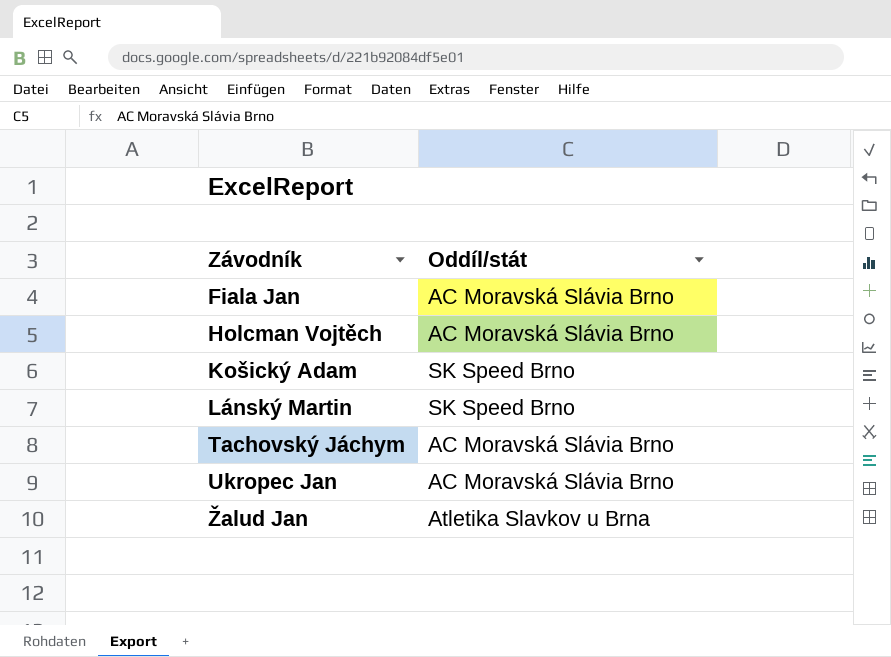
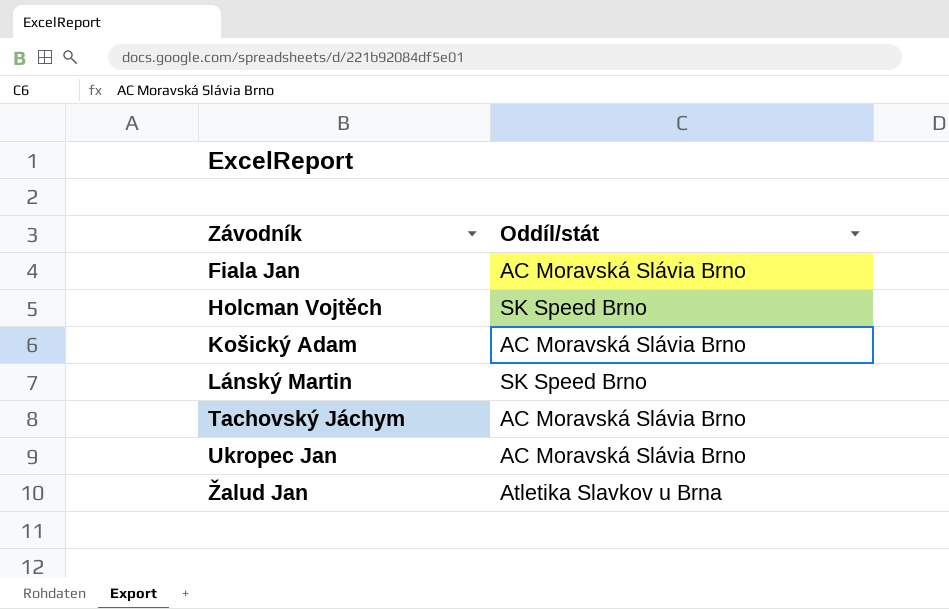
Holcman Vojtěch | Oddíl/stát: AC Moravská Slávia Brno -> SK Speed Brno
Košický Adam | Oddíl/stát: SK Speed Brno -> AC Moravská Slávia Brno

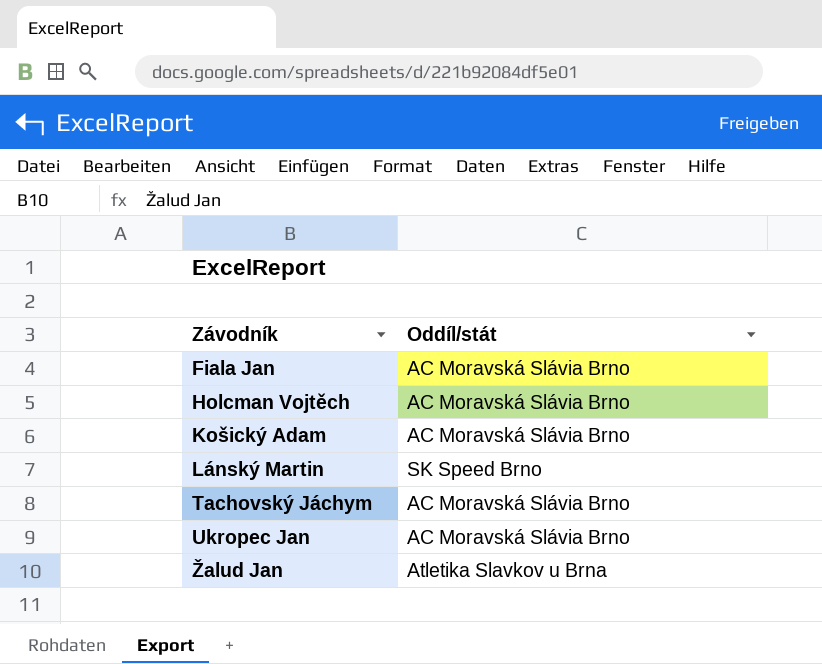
Holcman Vojtěch | Oddíl/stát: SK Speed Brno -> AC Moravská Slávia Brno

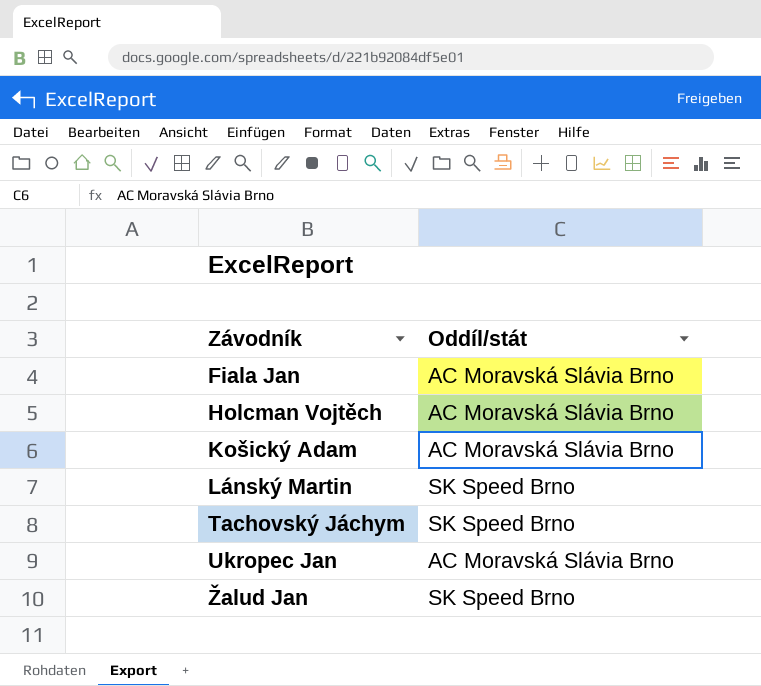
Tachovský Jáchym | Oddíl/stát: AC Moravská Slávia Brno -> SK Speed Brno
Žalud Jan | Oddíl/stát: Atletika Slavkov u Brna -> SK Speed Brno

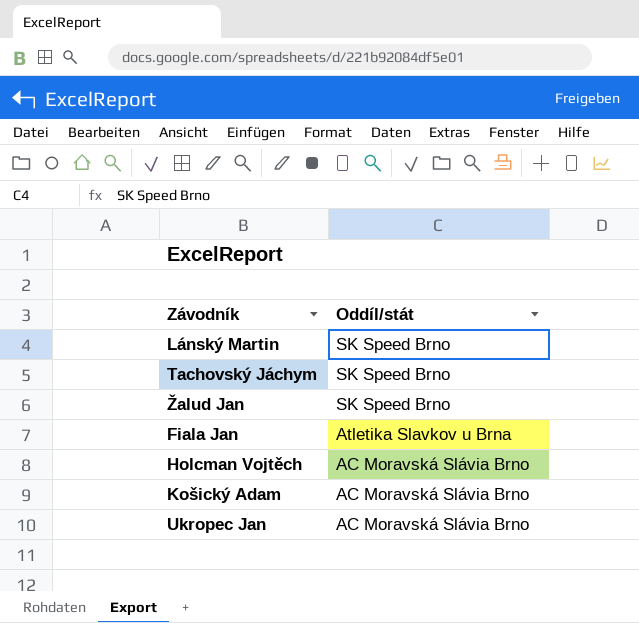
row order: Závodník ascending -> Oddíl/stát descending
Fiala Jan | Oddíl/stát: AC Moravská Slávia Brno -> Atletika Slavkov u Brna

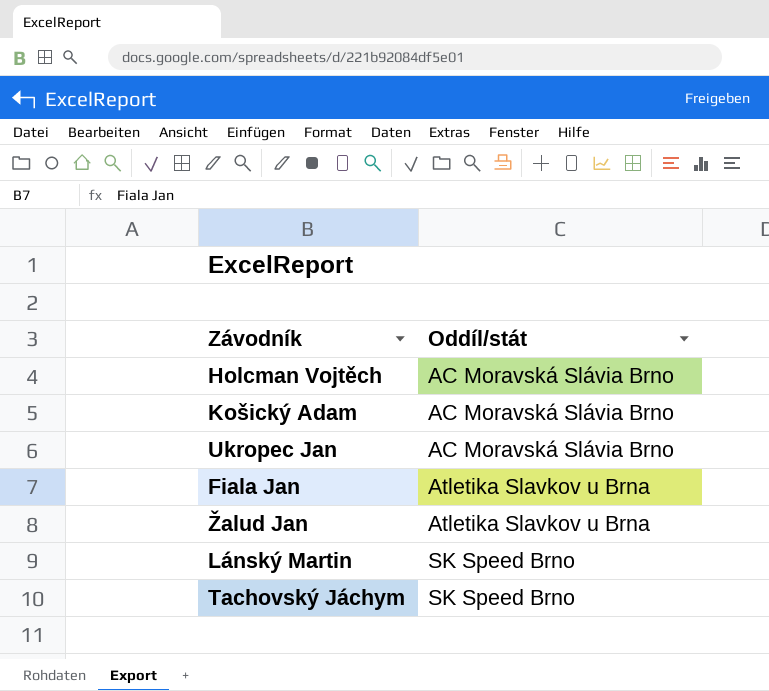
row order: Oddíl/stát descending -> Oddíl/stát ascending
Žalud Jan | Oddíl/stát: SK Speed Brno -> Atletika Slavkov u Brna

